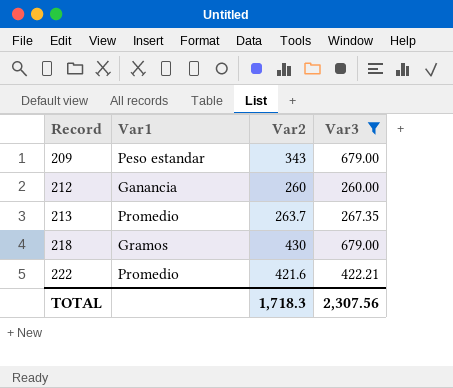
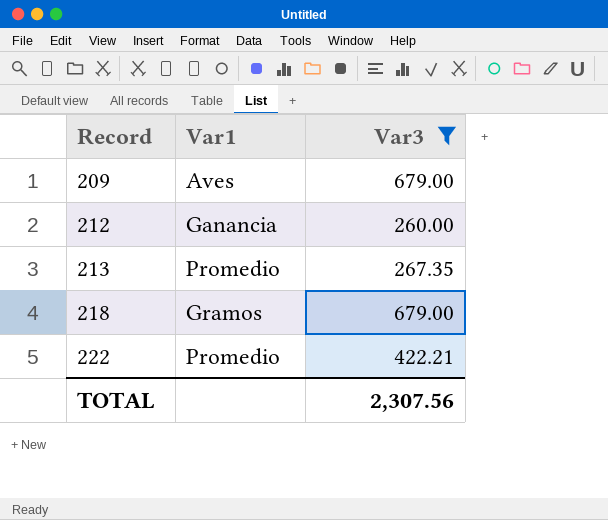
column Var2 | position: 3 -> none
209 | Var1: Peso estandar -> Aves

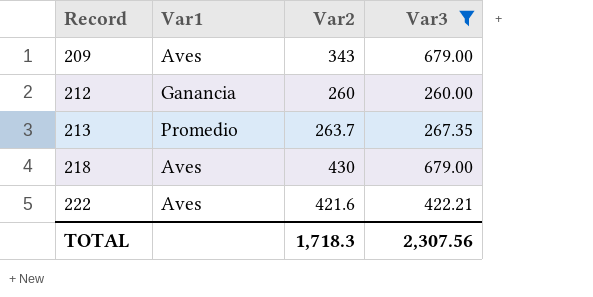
column Var2 | position: none -> 3
218 | Var1: Gramos -> Aves
222 | Var1: Promedio -> Aves

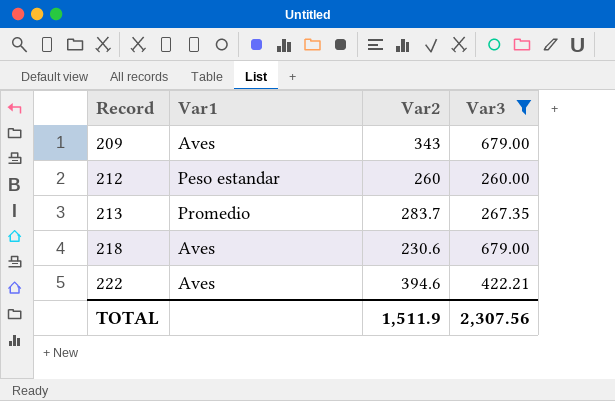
212 | Var1: Ganancia -> Peso estandar
213 | Var2: 263.7 -> 283.7
218 | Var2: 430 -> 230.6
222 | Var2: 421.6 -> 394.6
TOTAL | Var2: 1,718.3 -> 1,511.9

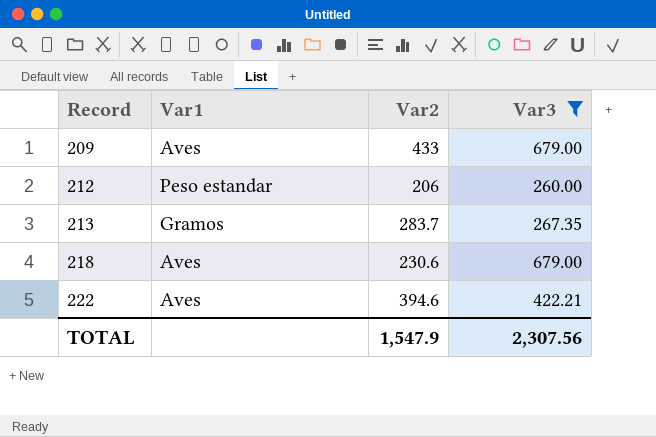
209 | Var2: 343 -> 433
212 | Var2: 260 -> 206
213 | Var1: Promedio -> Gramos
TOTAL | Var2: 1,511.9 -> 1,547.9

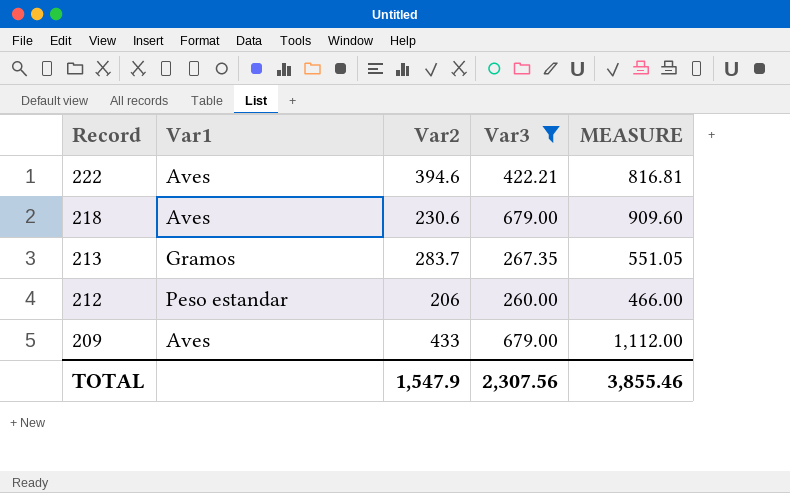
row order: Record ascending -> Record descending
column MEASURE | formula: none -> [Var2] + [Var3]

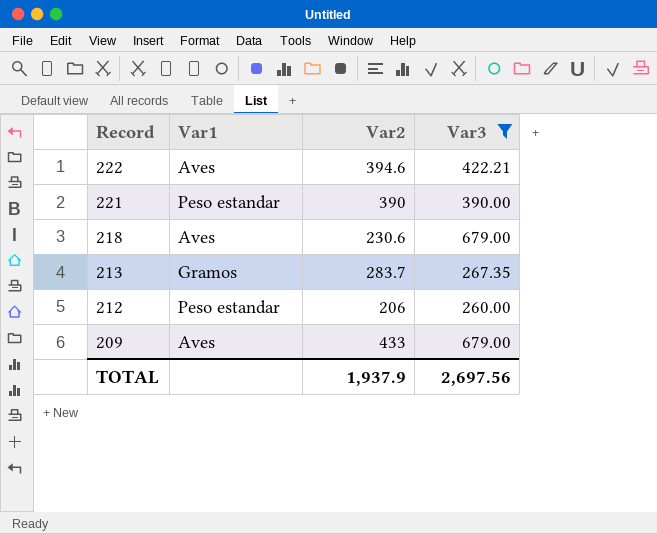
column MEASURE | formula: [Var2] + [Var3] -> none
row 221: none -> Peso estandar | 390 | 390.00
TOTAL | Var2: 1,547.9 -> 1,937.9
TOTAL | Var3: 2,307.56 -> 2,697.56

